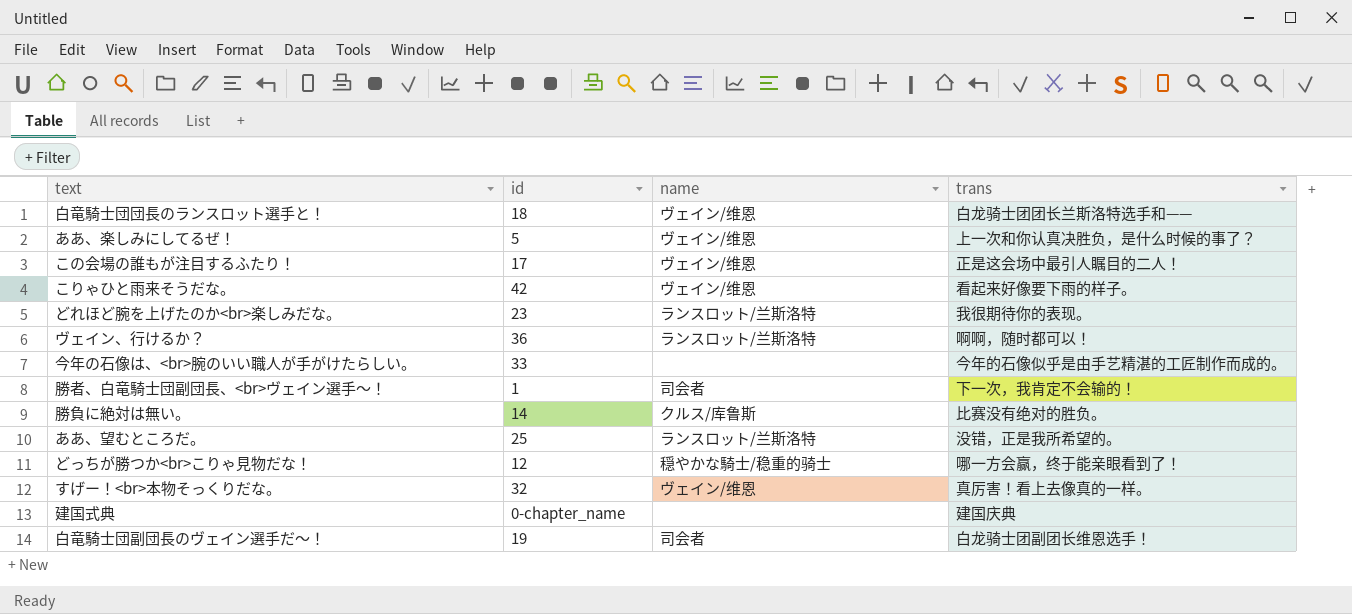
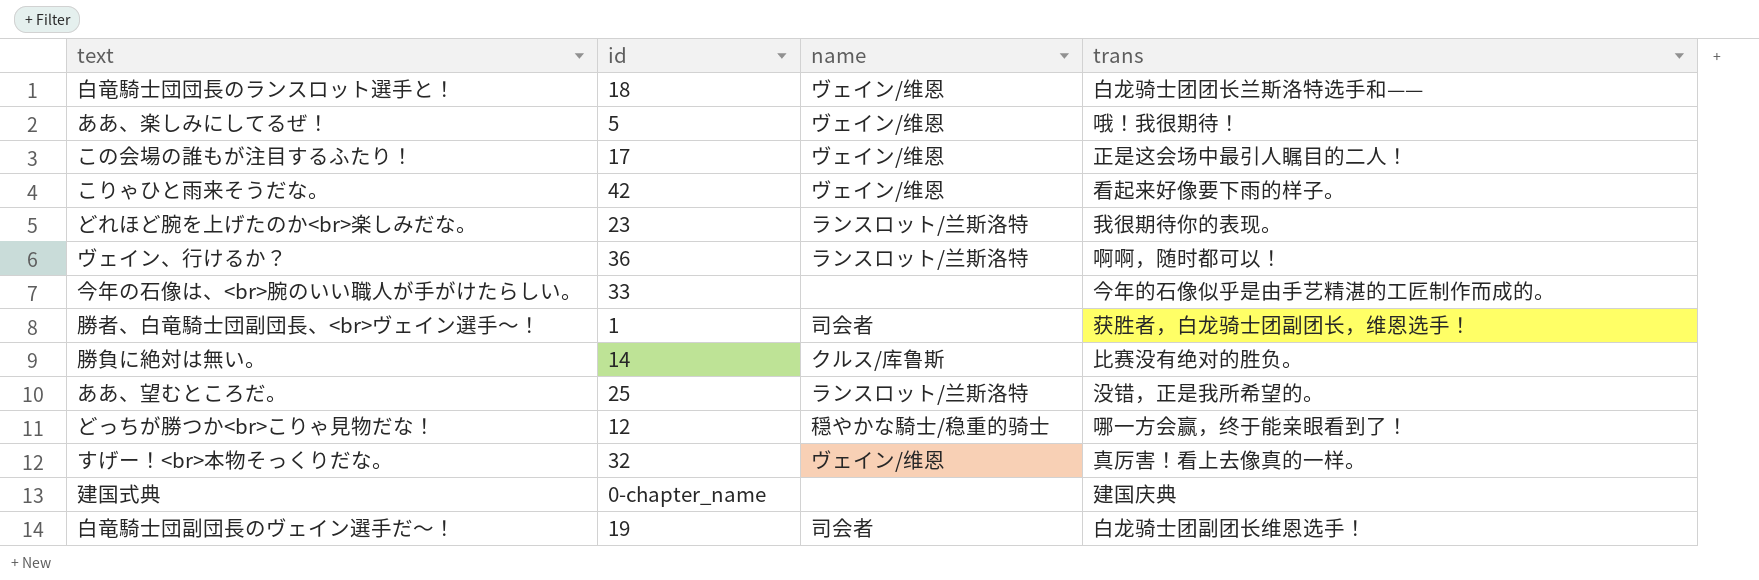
ああ、楽しみにしてるぜ！ | trans: 上一次和你认真决胜负，是什么时候的事了？ -> 哦！我很期待！
勝者、白竜騎士団副団長、<br>ヴェイン選手～！ | trans: 下一次，我肯定不会输的！ -> 获胜者，白龙骑士团副团长，维恩选手！

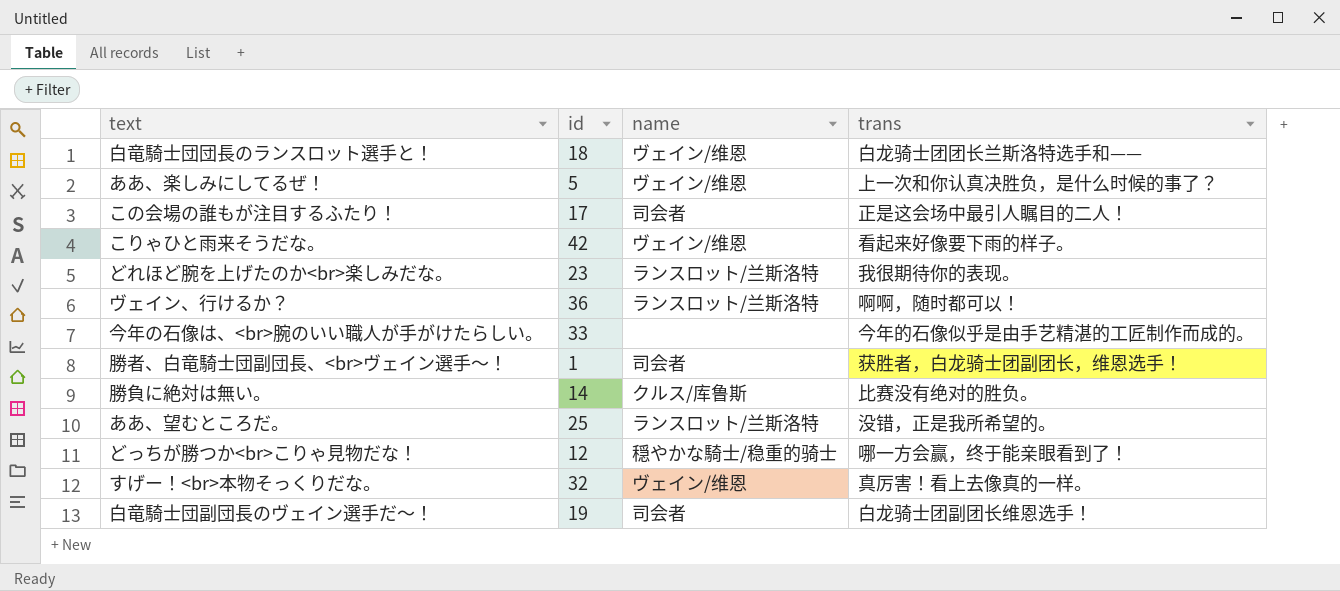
row 建国式典: 0-chapter_name | none | 建国庆典 -> none
ああ、楽しみにしてるぜ！ | trans: 哦！我很期待！ -> 上一次和你认真决胜负，是什么时候的事了？
この会場の誰もが注目するふたり！ | name: ヴェイン/维恩 -> 司会者

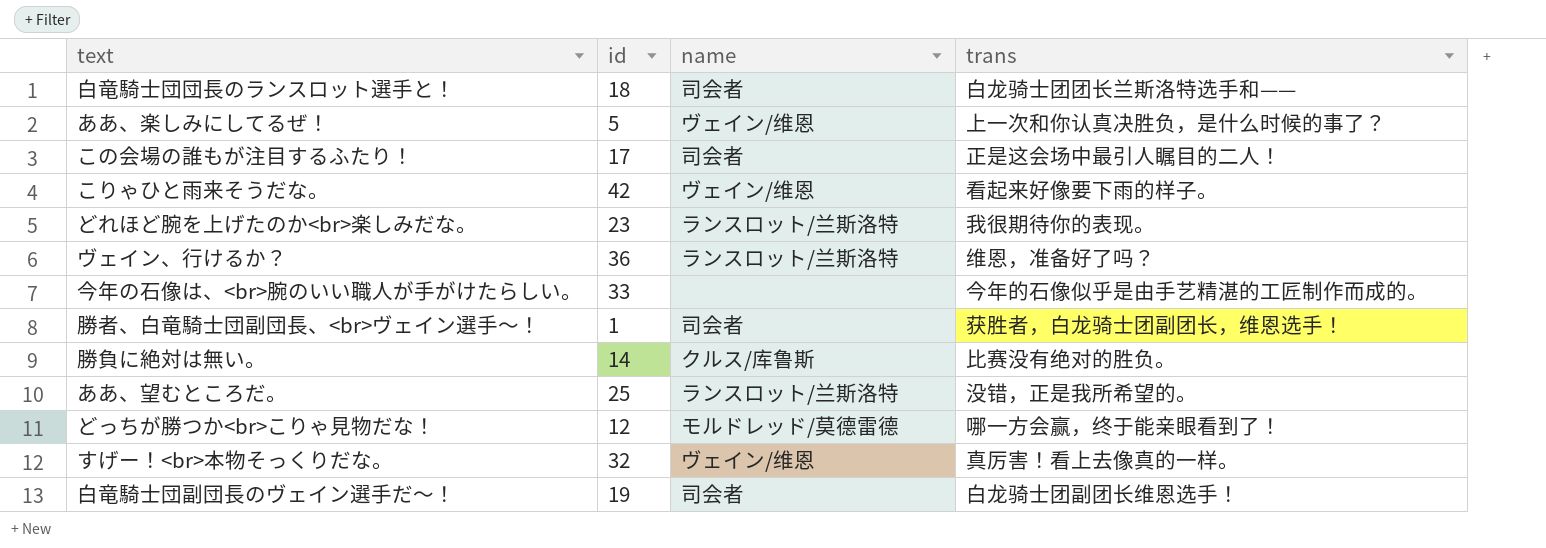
白竜騎士団団長のランスロット選手と！ | name: ヴェイン/维恩 -> 司会者
ヴェイン、行けるか？ | trans: 啊啊，随时都可以！ -> 维恩，准备好了吗？
どっちが勝つか<br>こりゃ見物だな！ | name: 穏やかな騎士/稳重的骑士 -> モルドレッド/莫德雷德

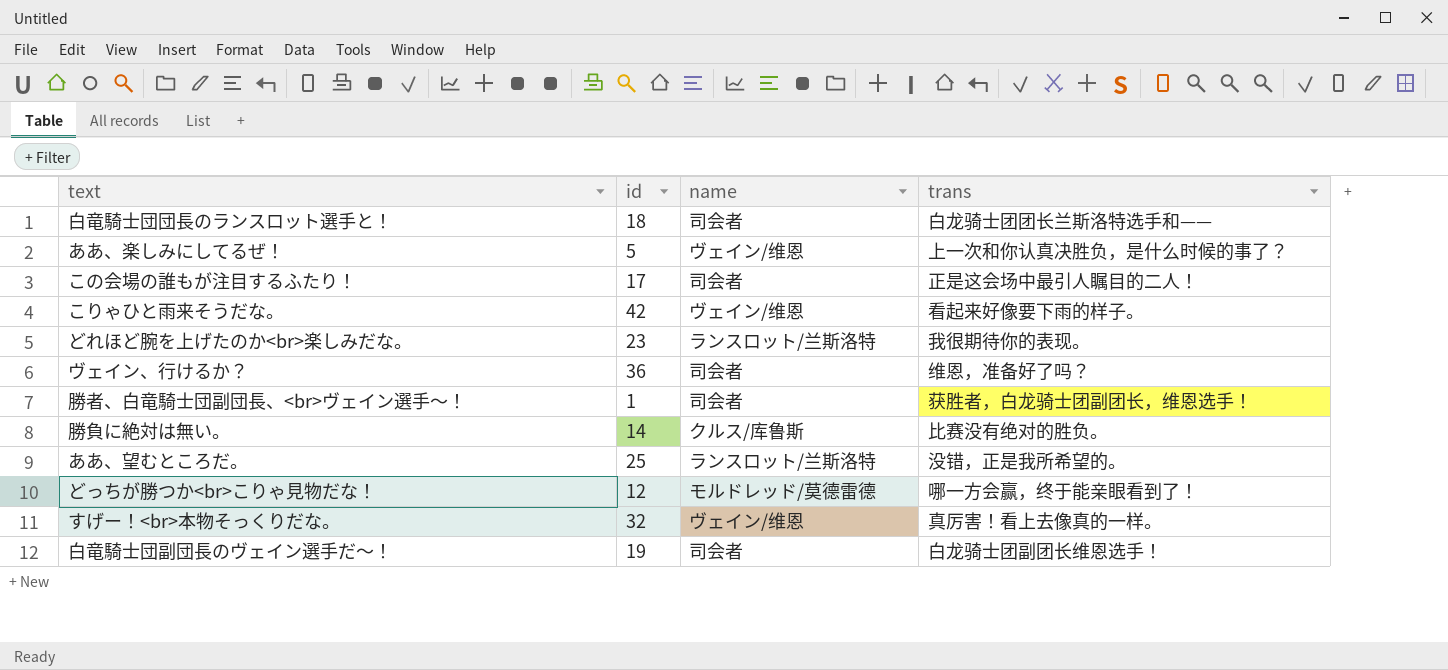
row 今年の石像は、<br>腕のいい職人が手がけたらしい。: 33 | none | 今年的石像似乎是由手艺精湛的工匠制作而成的。 -> none
ヴェイン、行けるか？ | name: ランスロット/兰斯洛特 -> 司会者

